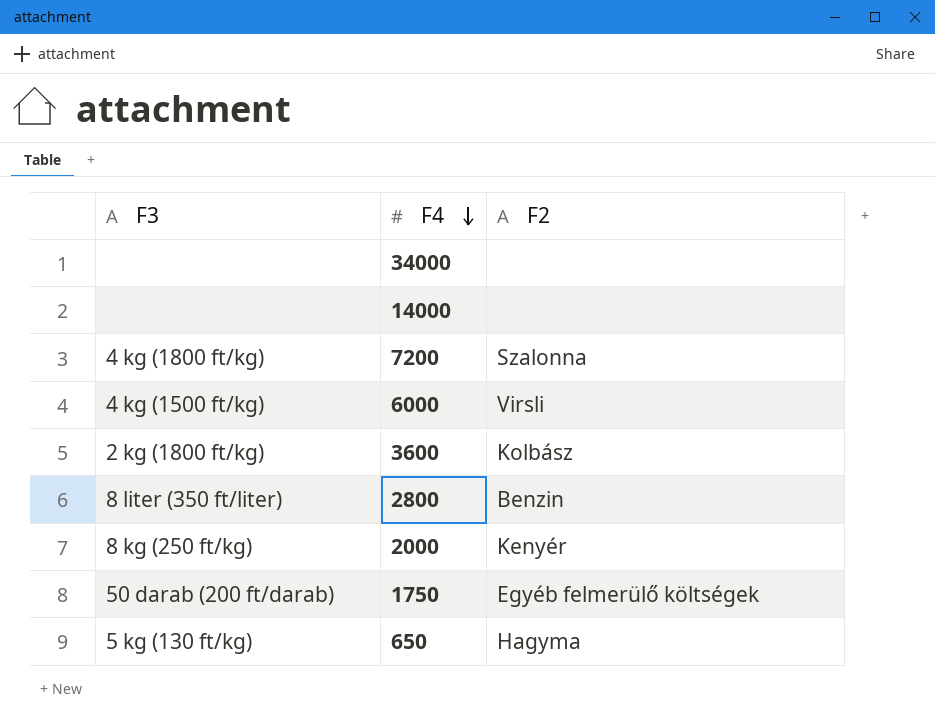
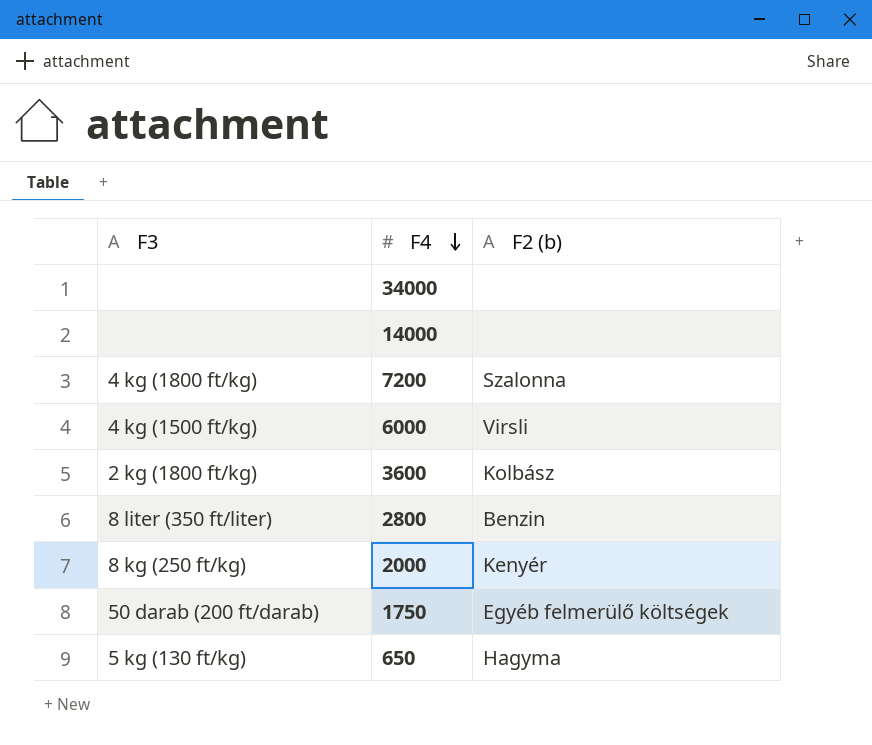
column name: F2 -> F2 (b)

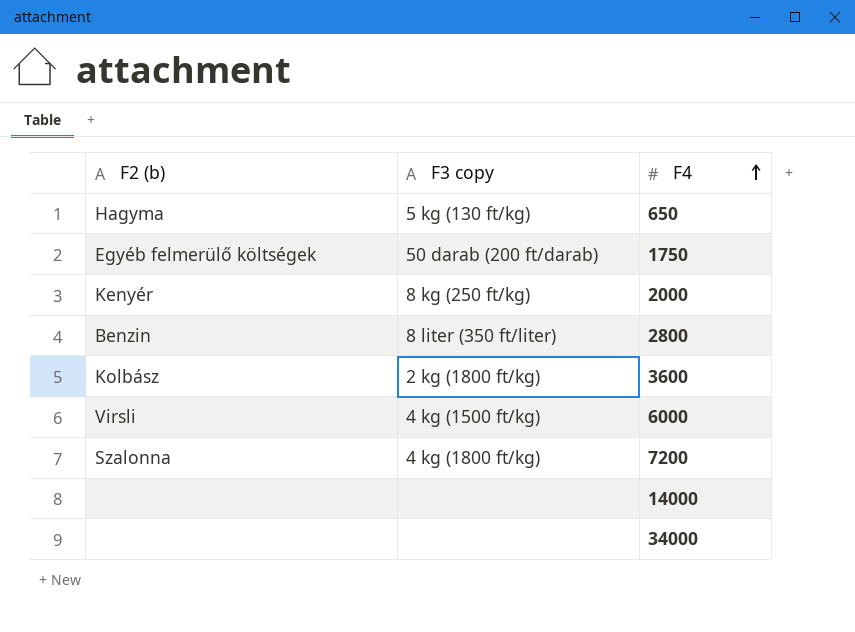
row order: F4 descending -> F4 ascending
column F2 (b) | position: 3 -> 1
column name: F3 -> F3 copy

